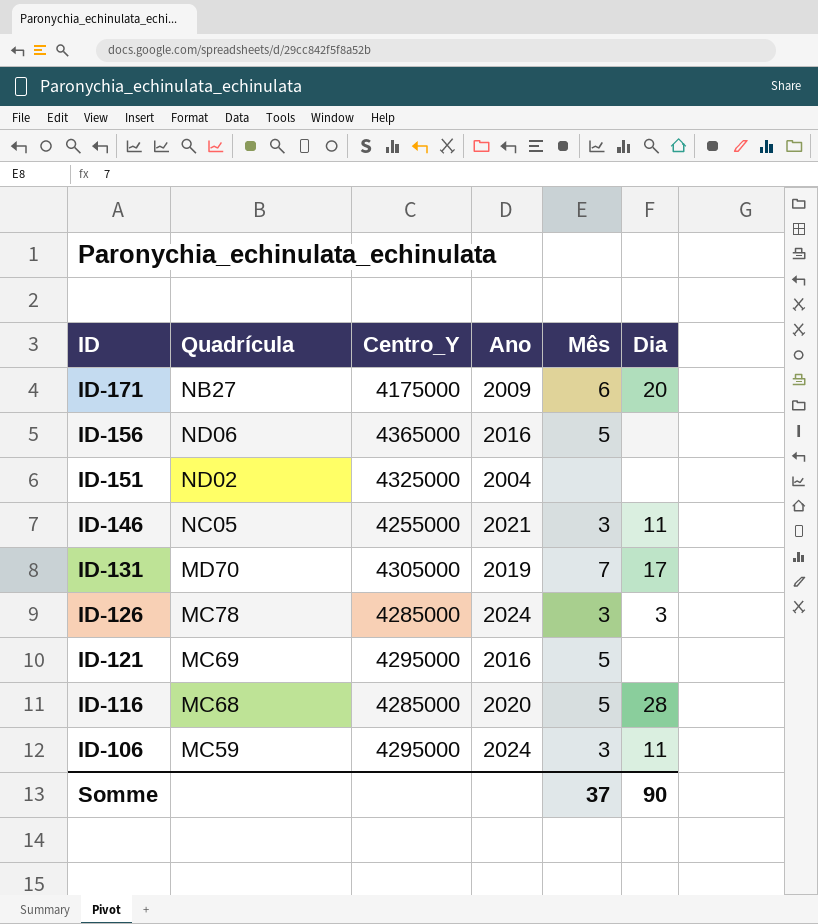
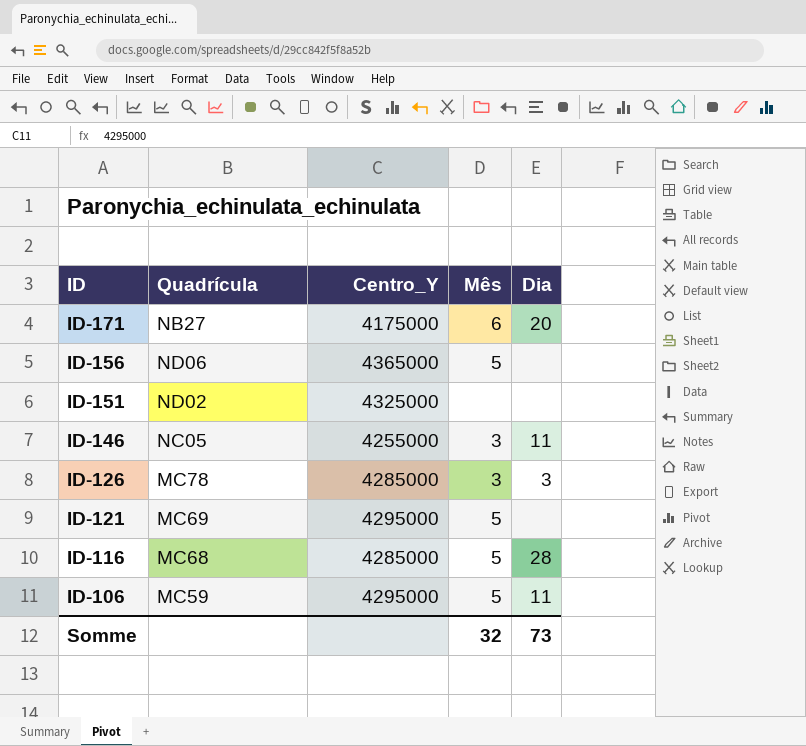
column Ano | position: 4 -> none
row ID-131: MD70 | 4305000 | 2019 | 7 | 17 -> none
ID-106 | Mês: 3 -> 5
Somme | Mês: 37 -> 32
Somme | Dia: 90 -> 73

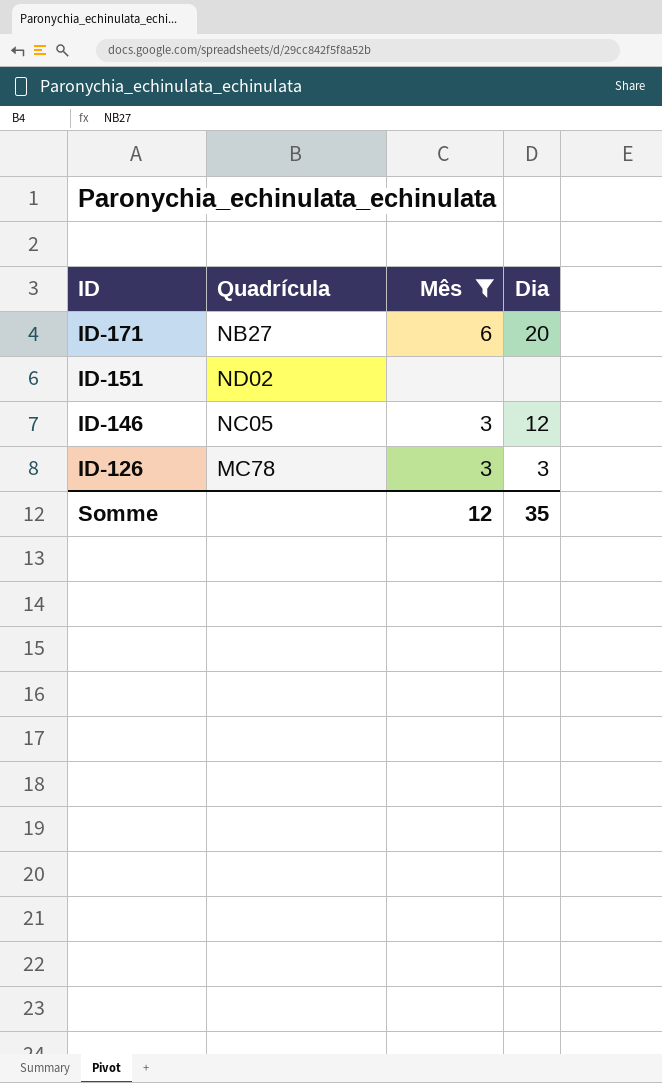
filter: none -> Mês != 5
column Centro_Y | position: 3 -> none
ID-146 | Dia: 11 -> 12
Somme | Mês: 32 -> 12
Somme | Dia: 73 -> 35

